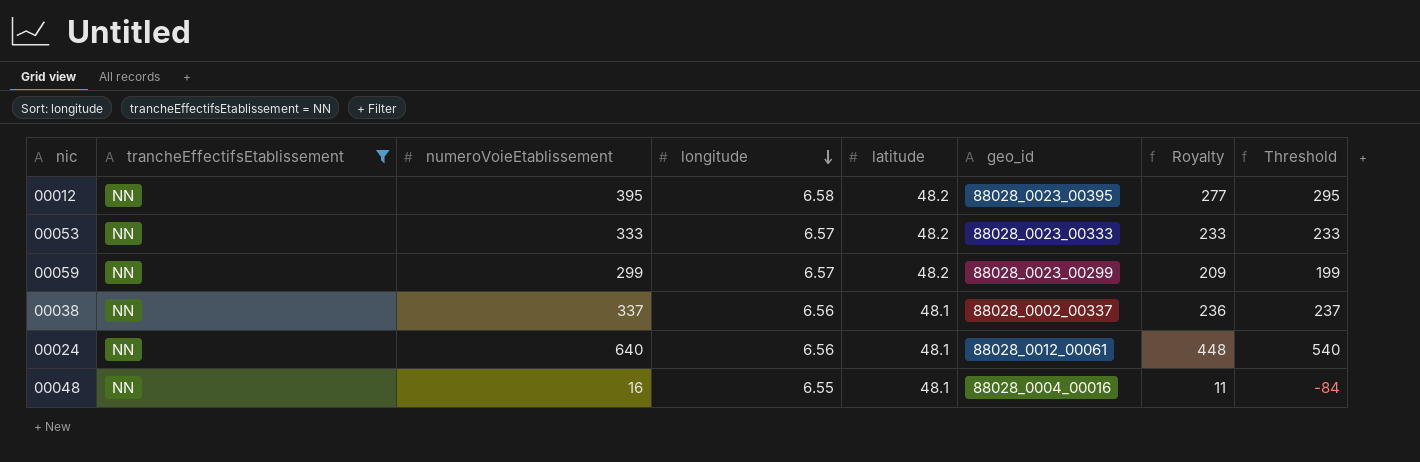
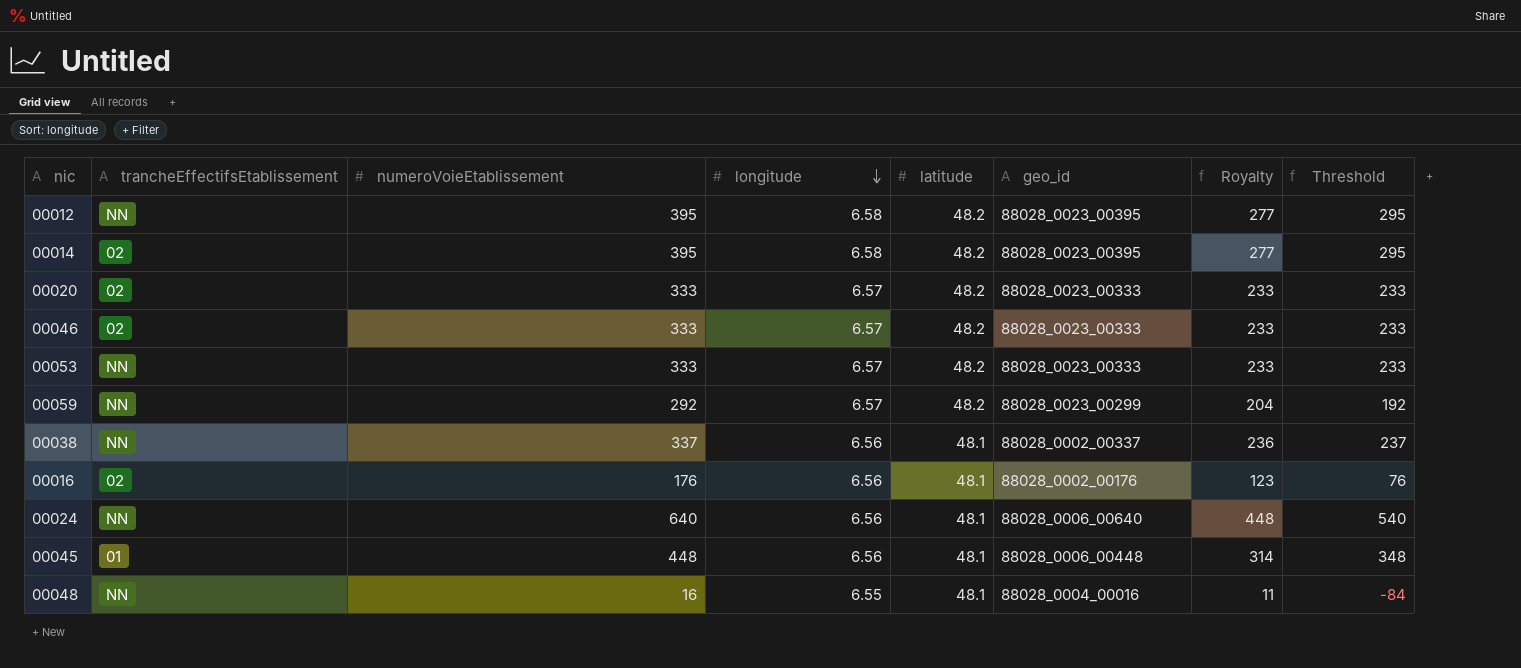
filter: trancheEffectifsEtablissement = NN -> none
00059 | numeroVoieEtablissement: 299 -> 292
00059 | Royalty: 209 -> 204
00059 | Threshold: 199 -> 192
00024 | geo_id: 88028_0012_00061 -> 88028_0006_00640

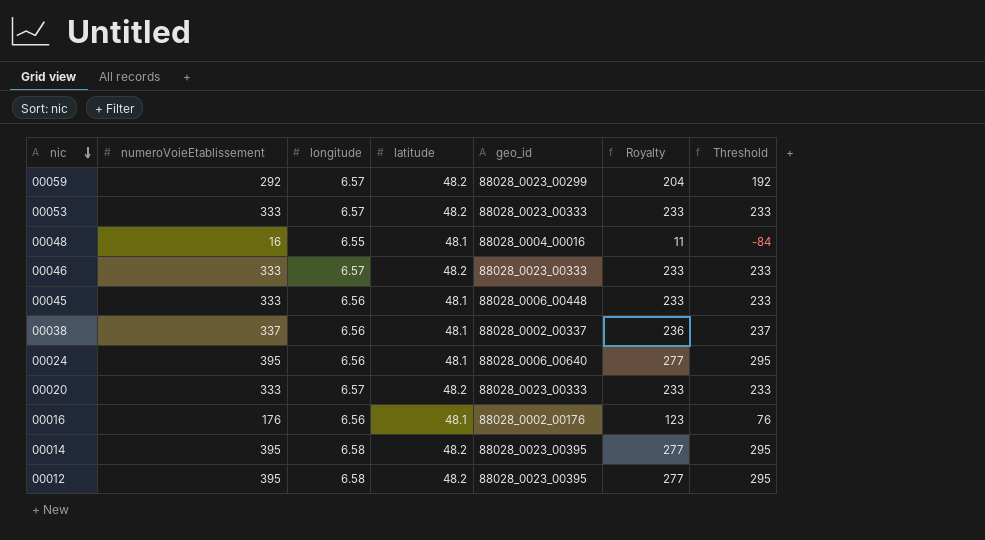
row order: longitude descending -> nic descending
column trancheEffectifsEtablissement | position: 2 -> none
00045 | numeroVoieEtablissement: 448 -> 333
00045 | Royalty: 314 -> 233
00045 | Threshold: 348 -> 233
00024 | numeroVoieEtablissement: 640 -> 395
00024 | Royalty: 448 -> 277
00024 | Threshold: 540 -> 295

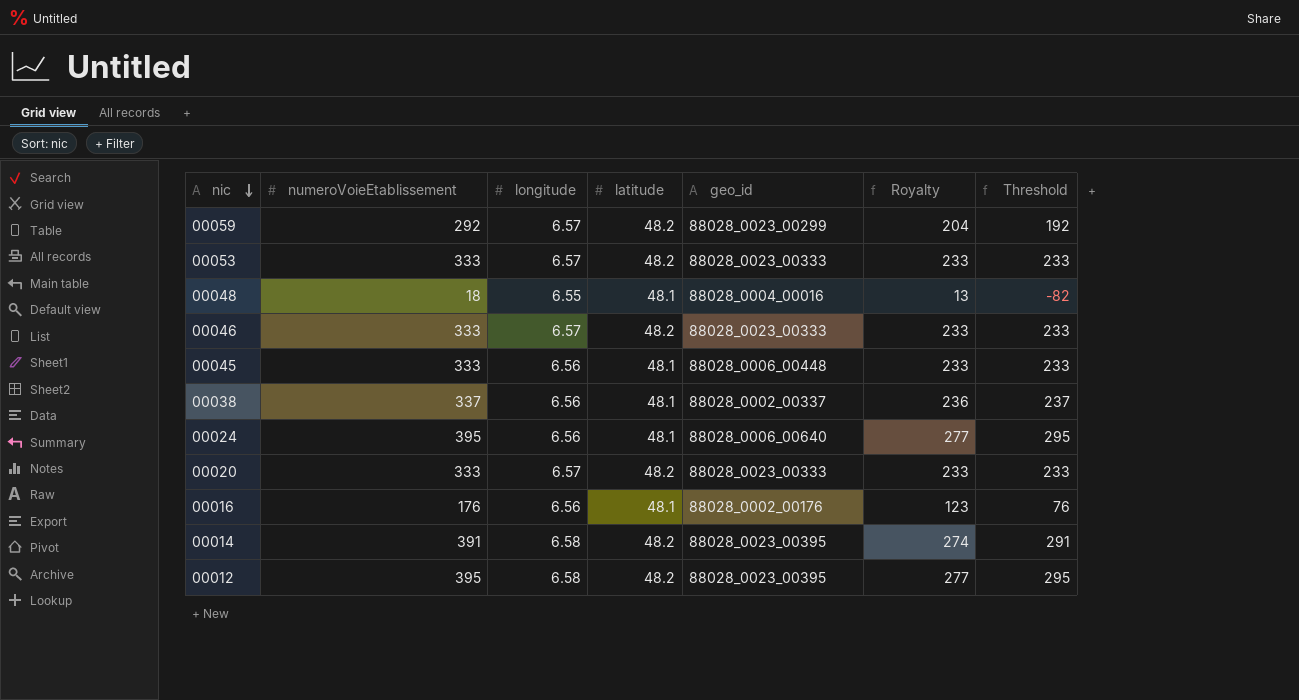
00048 | numeroVoieEtablissement: 16 -> 18
00048 | Royalty: 11 -> 13
00048 | Threshold: -84 -> -82
00014 | numeroVoieEtablissement: 395 -> 391
00014 | Royalty: 277 -> 274
00014 | Threshold: 295 -> 291

